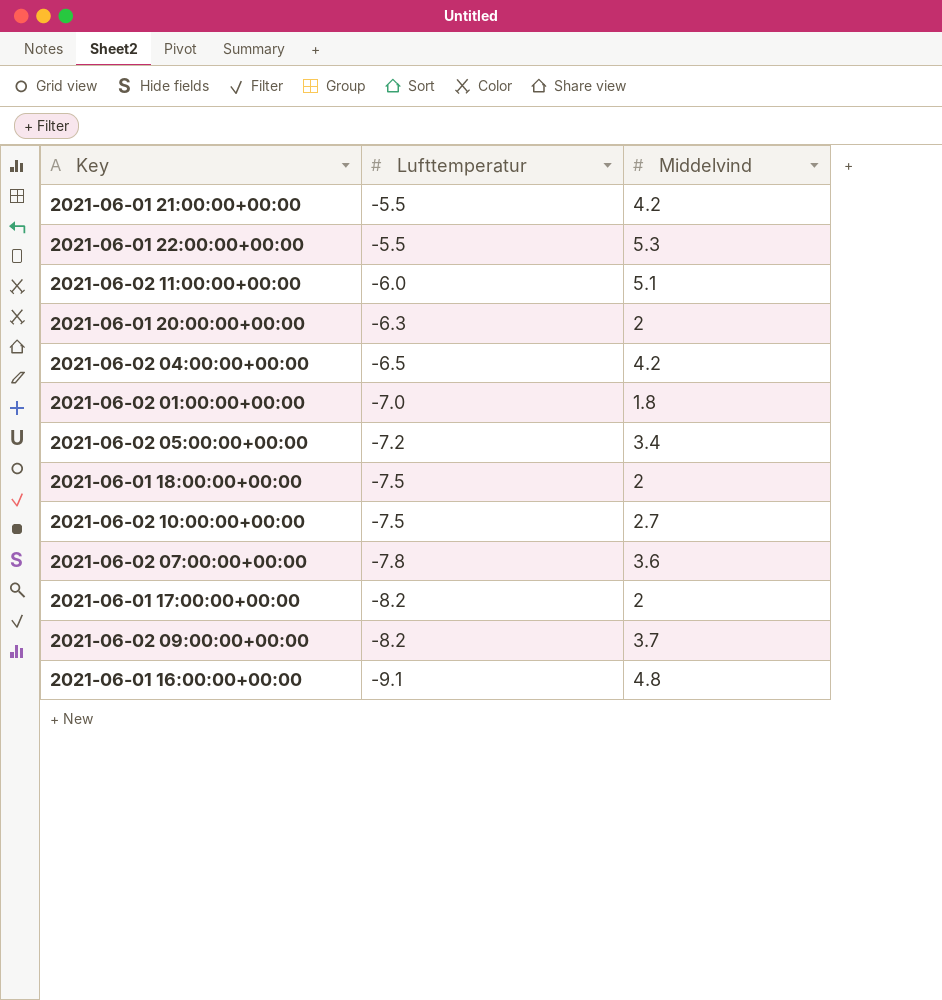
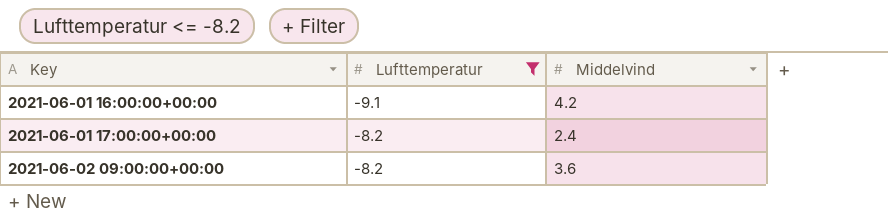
filter: none -> Lufttemperatur <= -8.2
row order: Lufttemperatur descending -> Key ascending
2021-06-01 16:00:00+00:00 | Middelvind: 4.8 -> 4.2
2021-06-01 17:00:00+00:00 | Middelvind: 2 -> 2.4
2021-06-02 09:00:00+00:00 | Middelvind: 3.7 -> 3.6

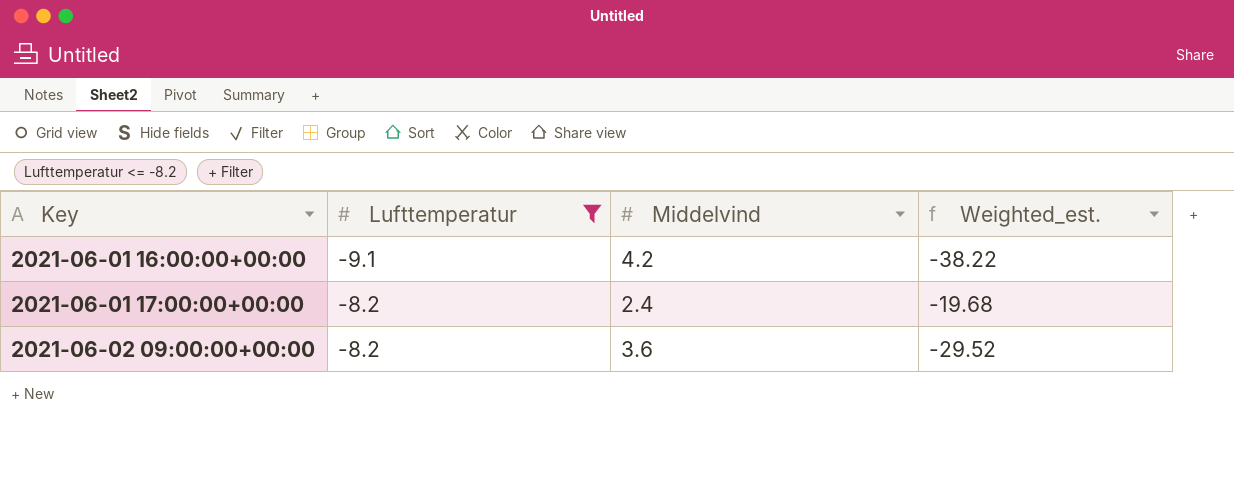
column Weighted_est. | formula: none -> [Lufttemperatur] * [Middelvind]

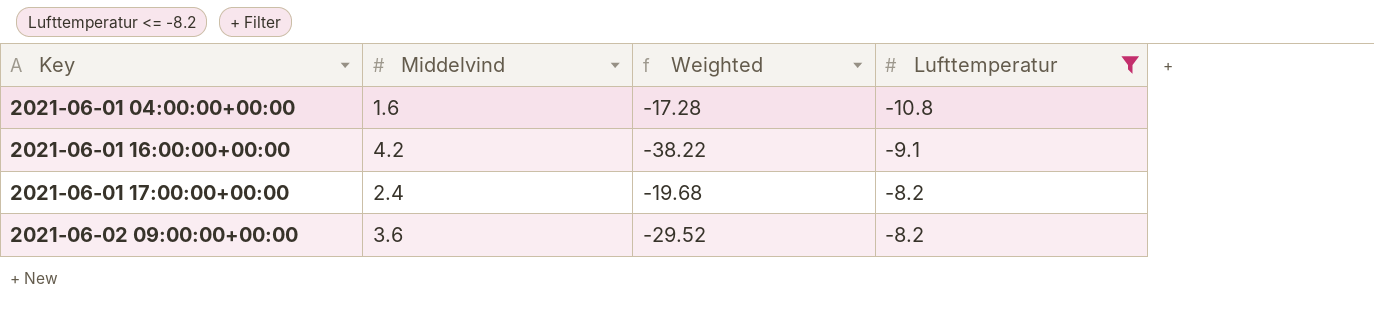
column name: Weighted_est. -> Weighted
column Lufttemperatur | position: 2 -> 4
row 2021-06-01 04:00:00+00:00: none -> 1.6 | -17.28 | -10.8

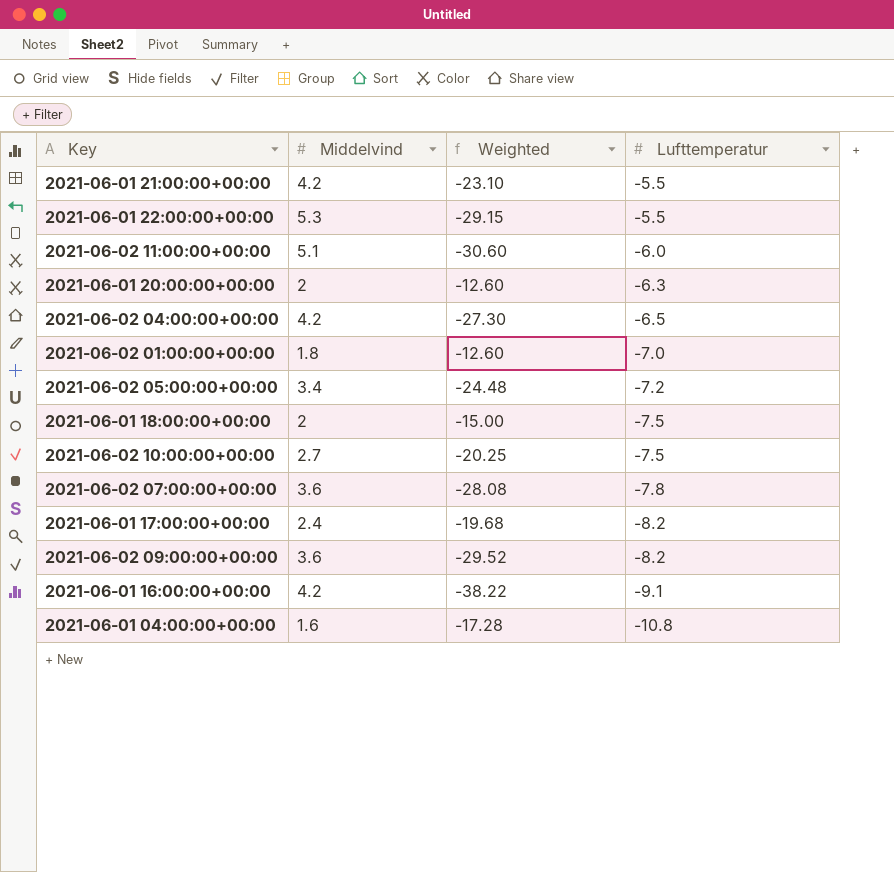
filter: Lufttemperatur <= -8.2 -> none
row order: Key ascending -> Lufttemperatur descending

